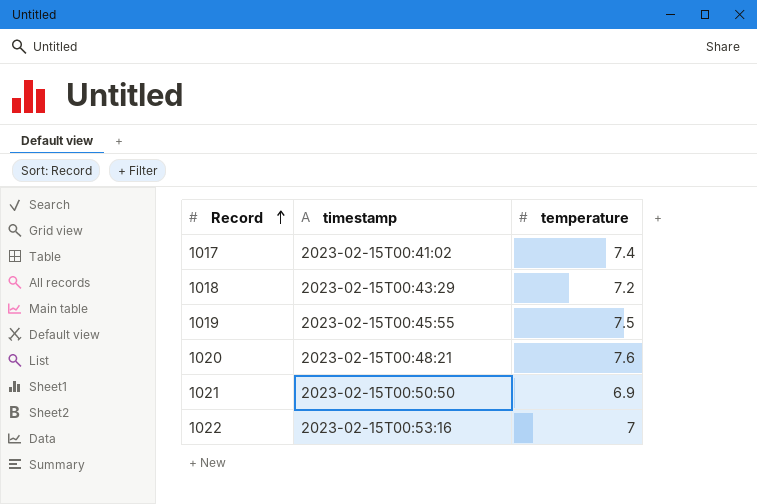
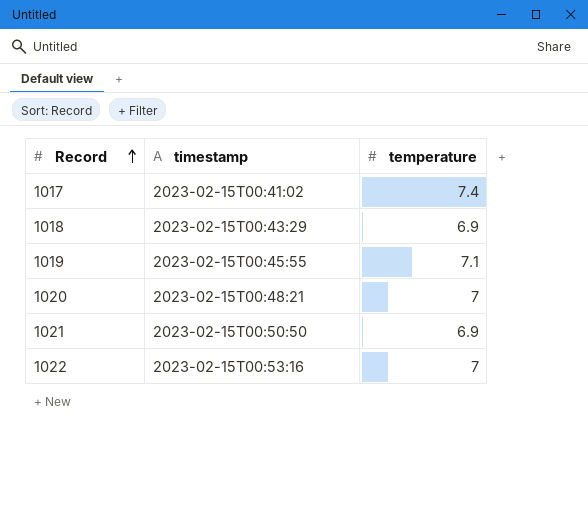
1018 | temperature: 7.2 -> 6.9
1019 | temperature: 7.5 -> 7.1
1020 | temperature: 7.6 -> 7

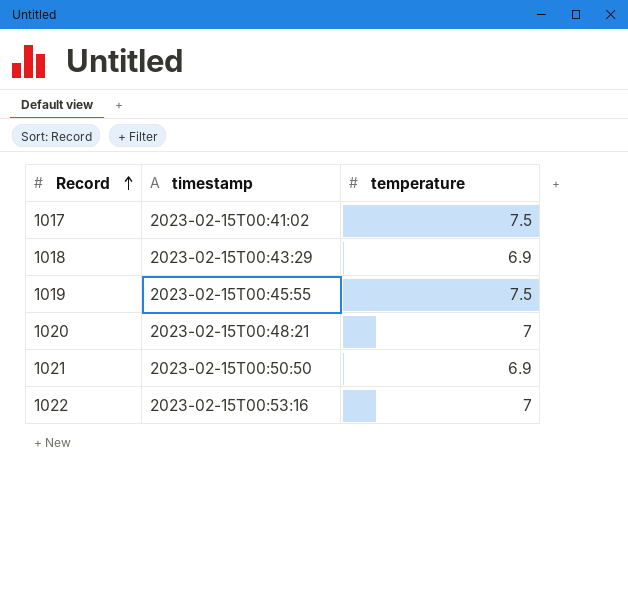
1017 | temperature: 7.4 -> 7.5
1019 | temperature: 7.1 -> 7.5

